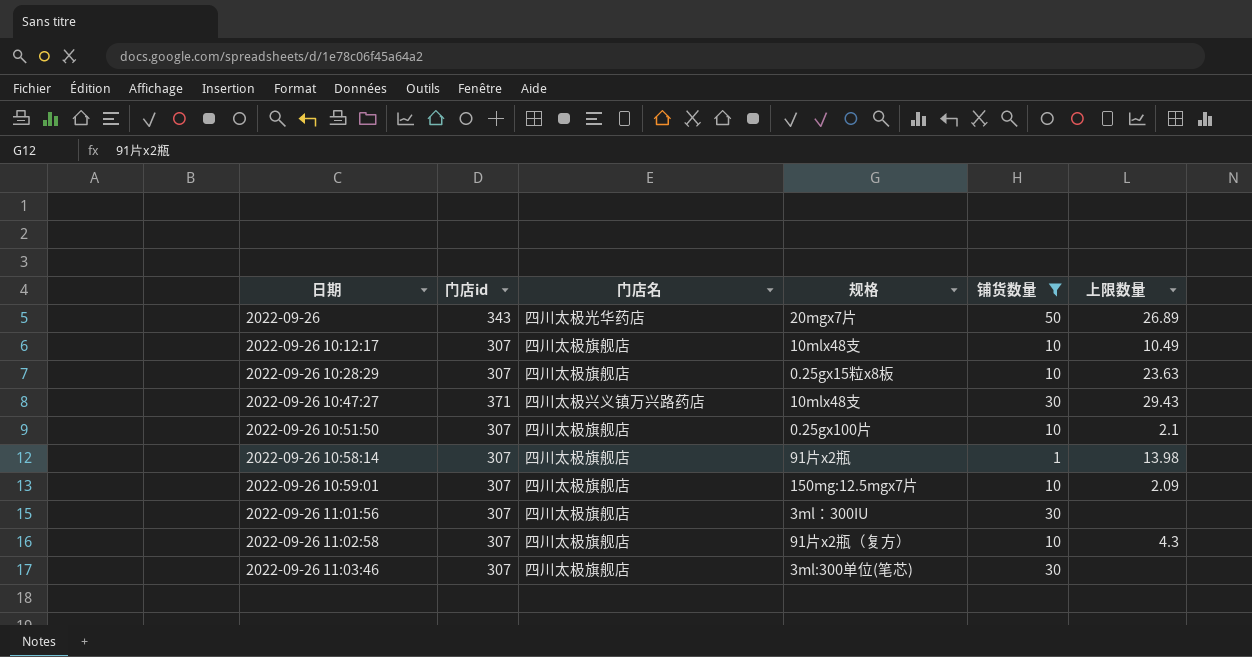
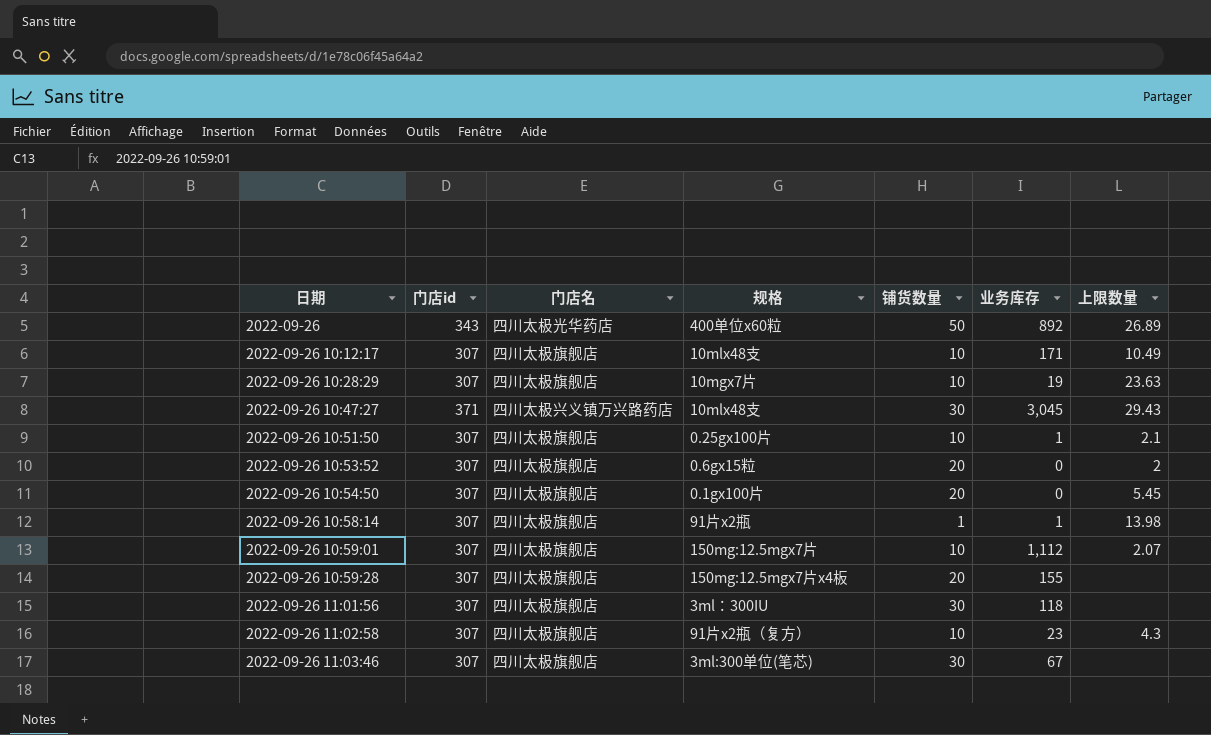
filter: 铺货数量 != 20 -> none
column 业务库存 | position: none -> 6
2022-09-26 | 规格: 20mgx7片 -> 400单位x60粒
2022-09-26 10:28:29 | 规格: 0.25gx15粒x8板 -> 10mgx7片
2022-09-26 10:59:01 | 上限数量: 2.09 -> 2.07

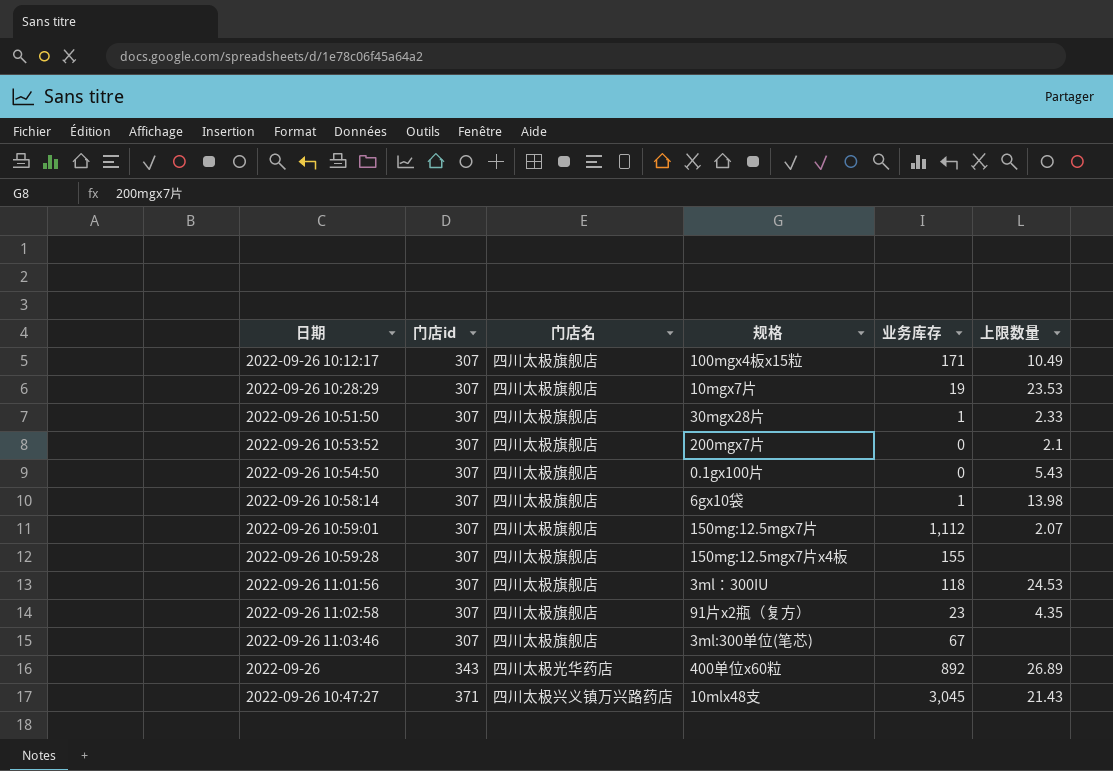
row order: 日期 ascending -> 门店id ascending
column 铺货数量 | position: 5 -> none
2022-09-26 10:12:17 | 规格: 10mlx48支 -> 100mgx4板x15粒
2022-09-26 10:28:29 | 上限数量: 23.63 -> 23.53
2022-09-26 10:51:50 | 规格: 0.25gx100片 -> 30mgx28片
2022-09-26 10:51:50 | 上限数量: 2.1 -> 2.33
2022-09-26 10:53:52 | 规格: 0.6gx15粒 -> 200mgx7片
2022-09-26 10:53:52 | 上限数量: 2 -> 2.1
2022-09-26 10:54:50 | 上限数量: 5.45 -> 5.43
2022-09-26 10:58:14 | 规格: 91片x2瓶 -> 6gx10袋
2022-09-26 11:01:56 | 上限数量: none -> 24.53
2022-09-26 11:02:58 | 上限数量: 4.3 -> 4.35
2022-09-26 10:47:27 | 上限数量: 29.43 -> 21.43

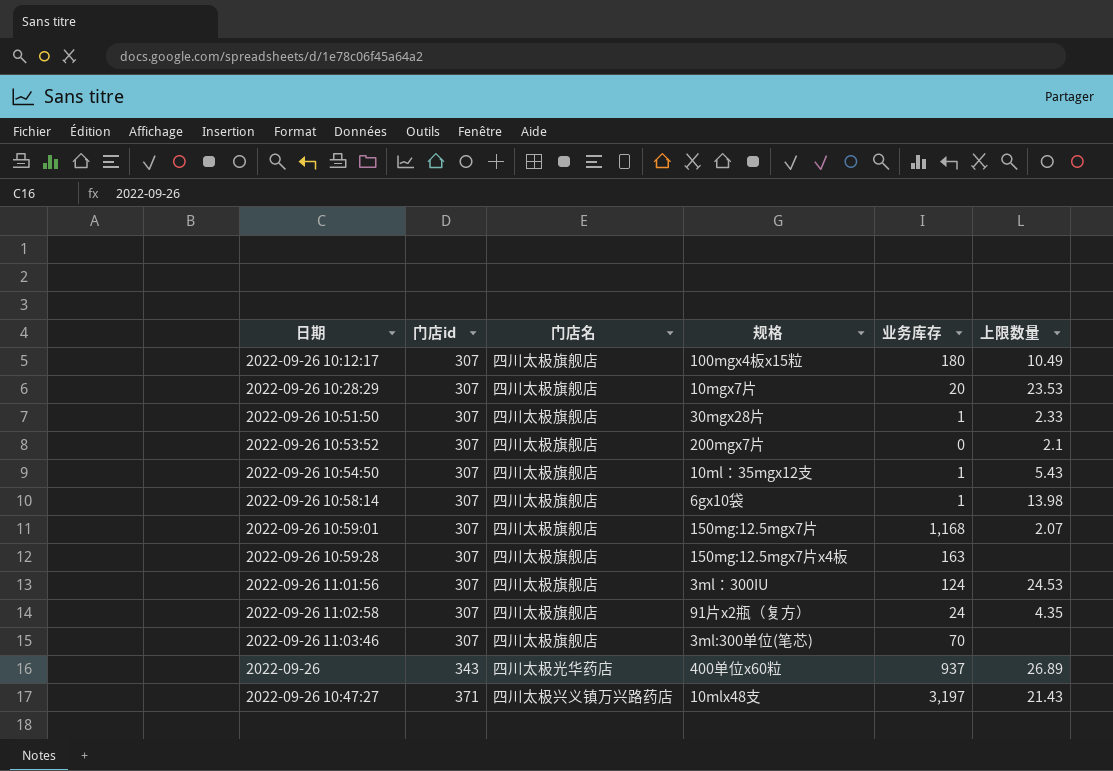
2022-09-26 10:12:17 | 业务库存: 171 -> 180
2022-09-26 10:28:29 | 业务库存: 19 -> 20
2022-09-26 10:54:50 | 规格: 0.1gx100片 -> 10ml：35mgx12支
2022-09-26 10:54:50 | 业务库存: 0 -> 1
2022-09-26 10:59:01 | 业务库存: 1,112 -> 1,168
2022-09-26 10:59:28 | 业务库存: 155 -> 163
2022-09-26 11:01:56 | 业务库存: 118 -> 124
2022-09-26 11:02:58 | 业务库存: 23 -> 24
2022-09-26 11:03:46 | 业务库存: 67 -> 70
2022-09-26 | 业务库存: 892 -> 937
2022-09-26 10:47:27 | 业务库存: 3,045 -> 3,197

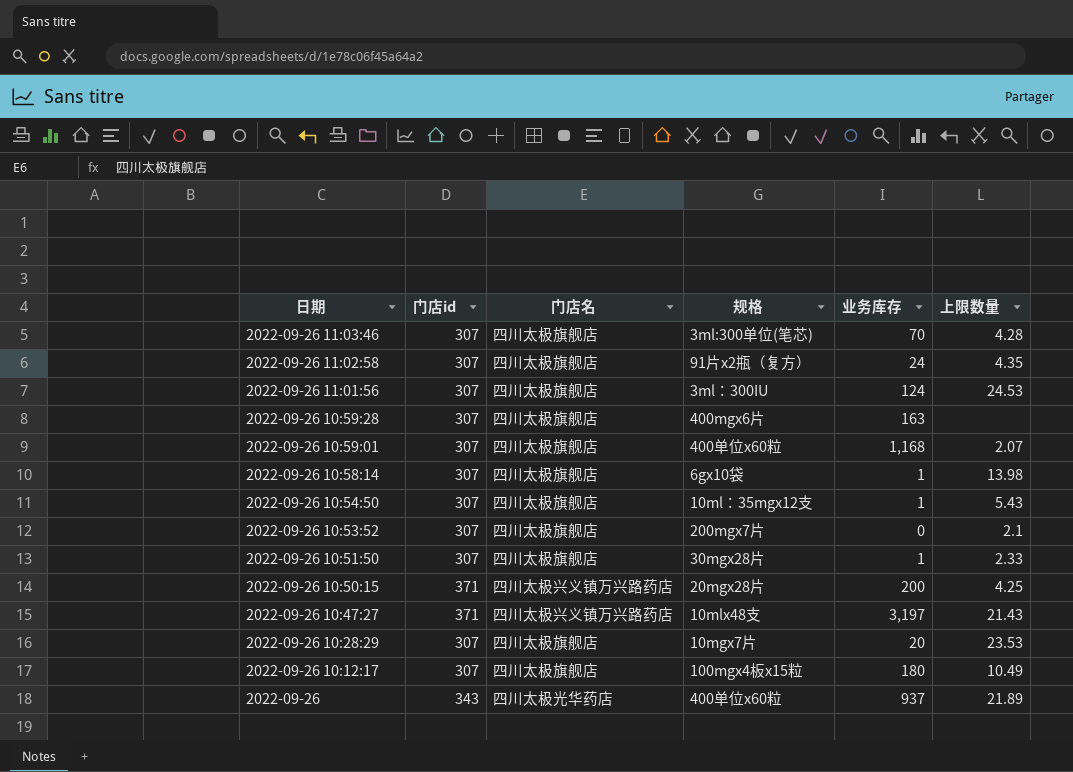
row order: 门店id ascending -> 日期 descending
2022-09-26 11:03:46 | 上限数量: none -> 4.28
2022-09-26 10:59:28 | 规格: 150mg:12.5mgx7片x4板 -> 400mgx6片
2022-09-26 10:59:01 | 规格: 150mg:12.5mgx7片 -> 400单位x60粒
row 2022-09-26 10:50:15: none -> 371 | 四川太极兴义镇万兴路药店 | 20mgx28片 | 200 | 4.25
2022-09-26 | 上限数量: 26.89 -> 21.89

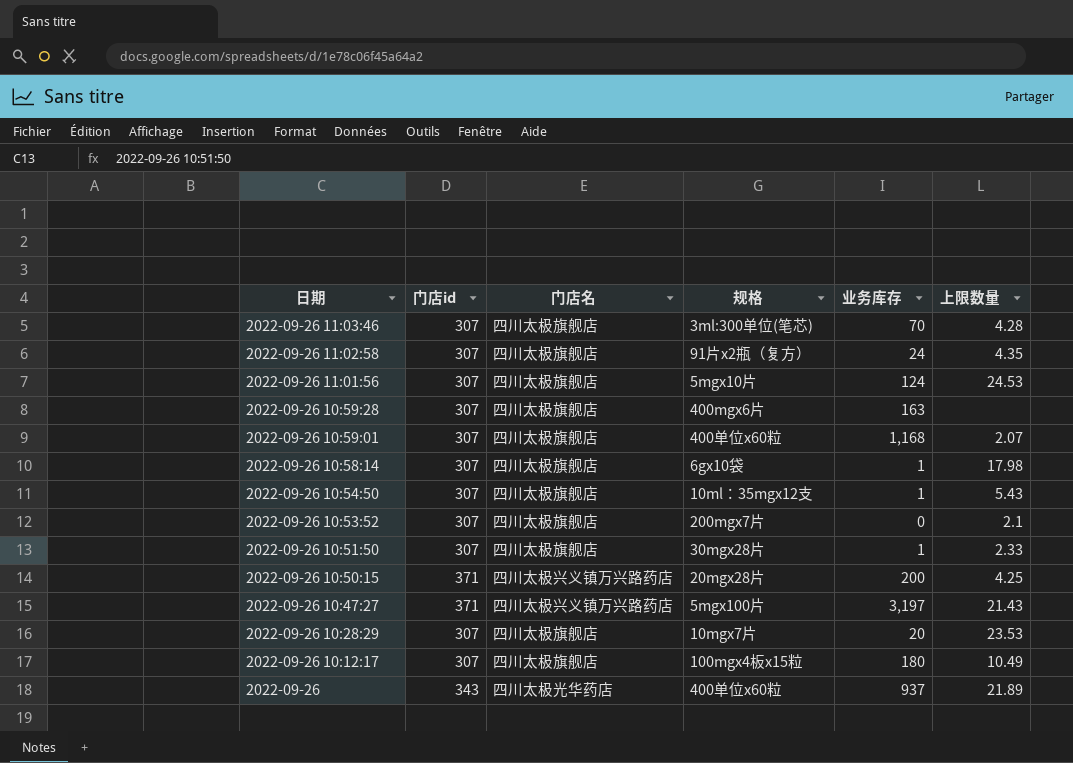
2022-09-26 11:01:56 | 规格: 3ml：300IU -> 5mgx10片
2022-09-26 10:58:14 | 上限数量: 13.98 -> 17.98
2022-09-26 10:47:27 | 规格: 10mlx48支 -> 5mgx100片

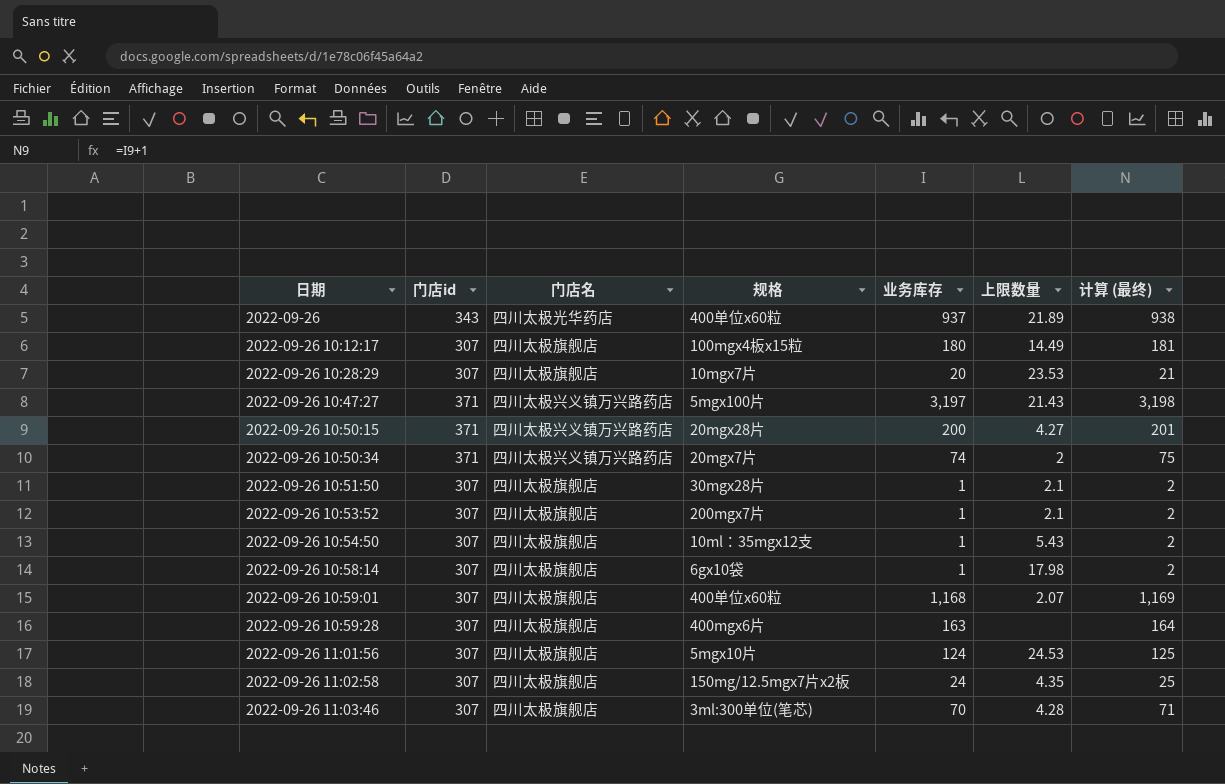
row order: 日期 descending -> 日期 ascending
column 计算 (最终) | formula: none -> [业务库存] + 1
2022-09-26 10:12:17 | 上限数量: 10.49 -> 14.49
2022-09-26 10:50:15 | 上限数量: 4.25 -> 4.27
row 2022-09-26 10:50:34: none -> 371 | 四川太极兴义镇万兴路药店 | 20mgx7片 | 74 | 2 | 75
2022-09-26 10:51:50 | 上限数量: 2.33 -> 2.1
2022-09-26 10:53:52 | 业务库存: 0 -> 1
2022-09-26 11:02:58 | 规格: 91片x2瓶（复方） -> 150mg/12.5mgx7片x2板

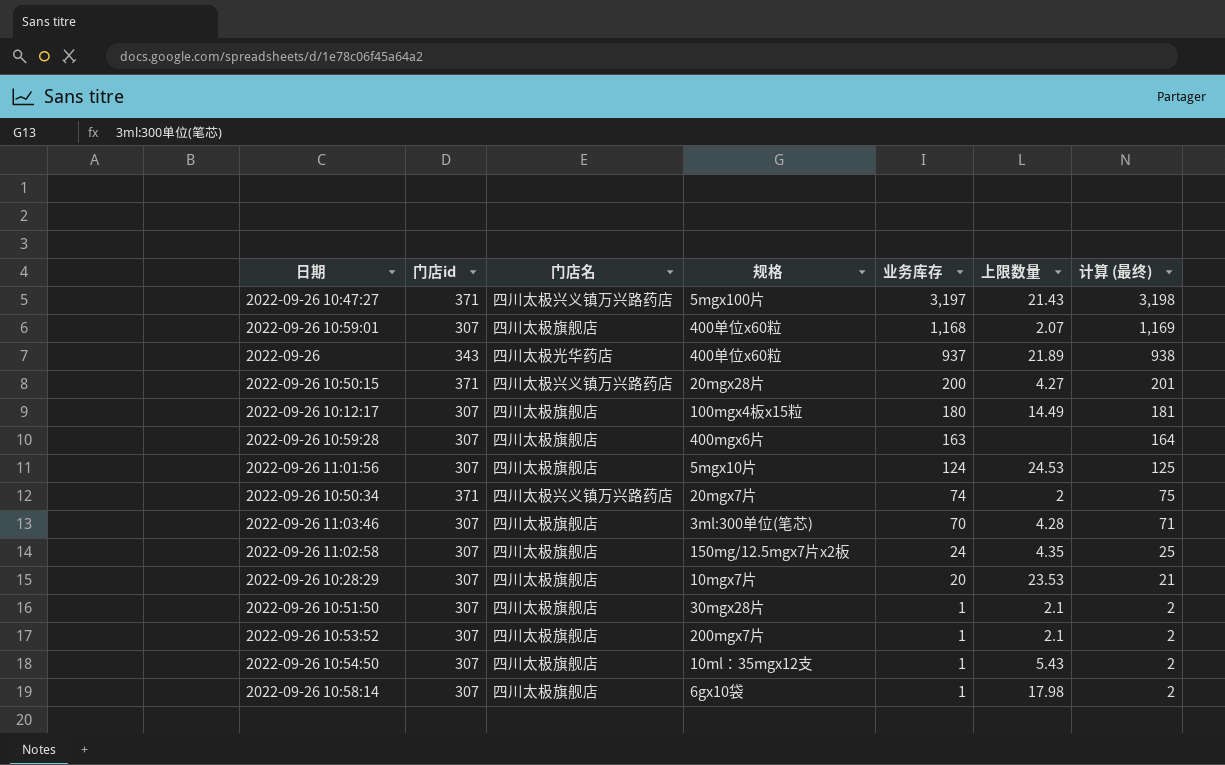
row order: 日期 ascending -> 业务库存 descending

